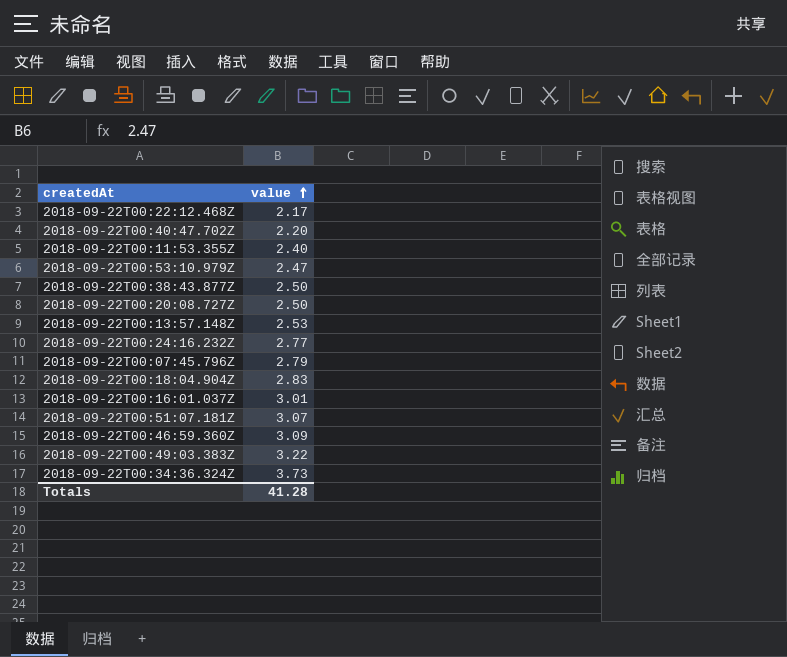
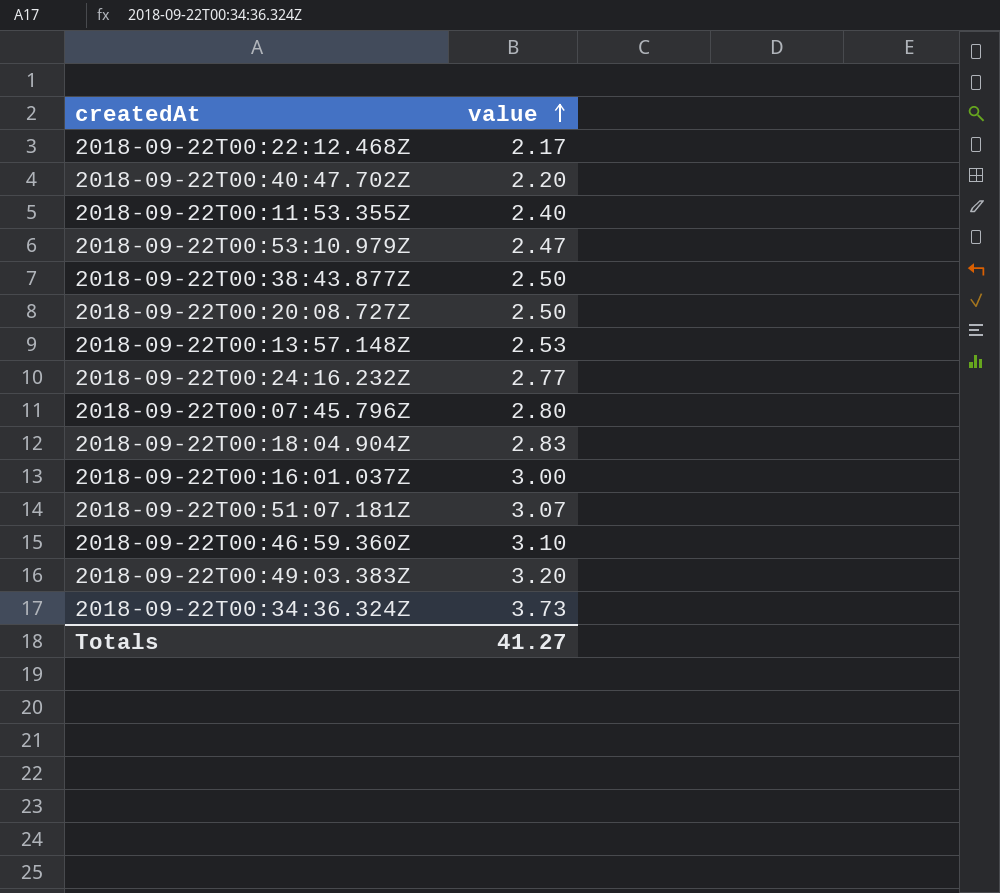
2018-09-22T00:07:45.796Z | value: 2.79 -> 2.80
2018-09-22T00:16:01.037Z | value: 3.01 -> 3.00
2018-09-22T00:46:59.360Z | value: 3.09 -> 3.10
2018-09-22T00:49:03.383Z | value: 3.22 -> 3.20
Totals | value: 41.28 -> 41.27

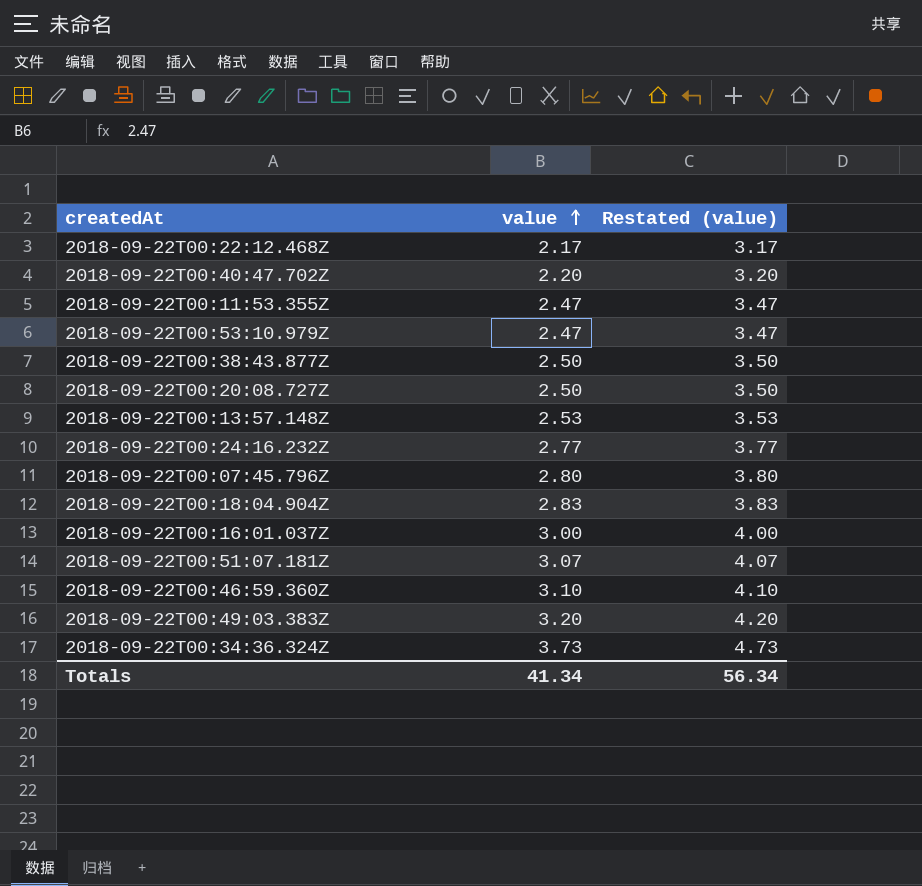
column Restated (value) | formula: none -> [value] + 1
2018-09-22T00:11:53.355Z | value: 2.40 -> 2.47
Totals | value: 41.27 -> 41.34

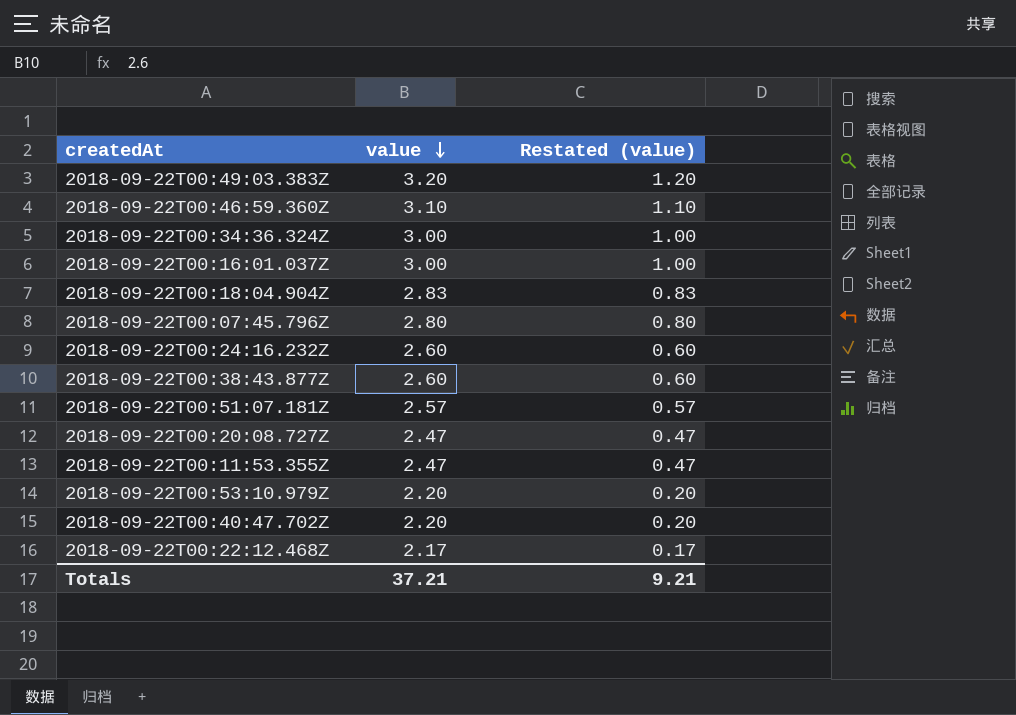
row order: value ascending -> value descending
column Restated (value) | formula: [value] + 1 -> [value] - 2
row 2018-09-22T00:13:57.148Z: 2.53 | 3.53 -> none
2018-09-22T00:34:36.324Z | value: 3.73 -> 3.00
2018-09-22T00:24:16.232Z | value: 2.77 -> 2.60
2018-09-22T00:38:43.877Z | value: 2.50 -> 2.60
2018-09-22T00:51:07.181Z | value: 3.07 -> 2.57
2018-09-22T00:20:08.727Z | value: 2.50 -> 2.47
2018-09-22T00:53:10.979Z | value: 2.47 -> 2.20
Totals | value: 41.34 -> 37.21
Totals | Restated (value): 56.34 -> 9.21

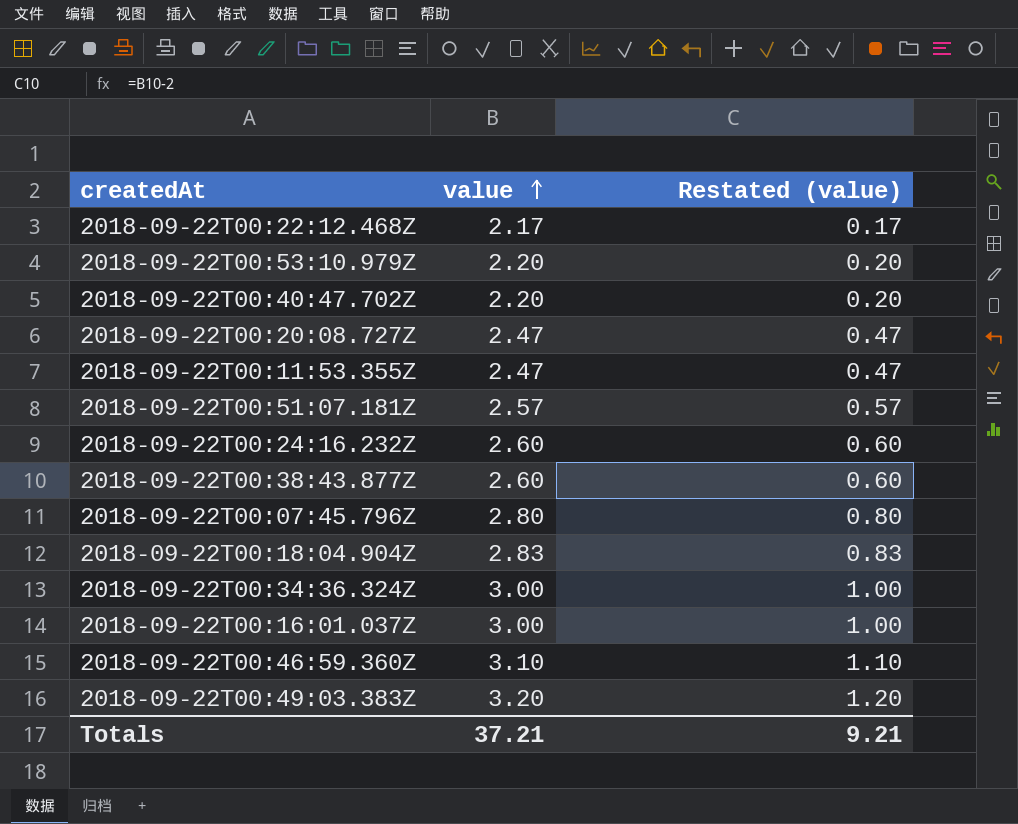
row order: value descending -> value ascending

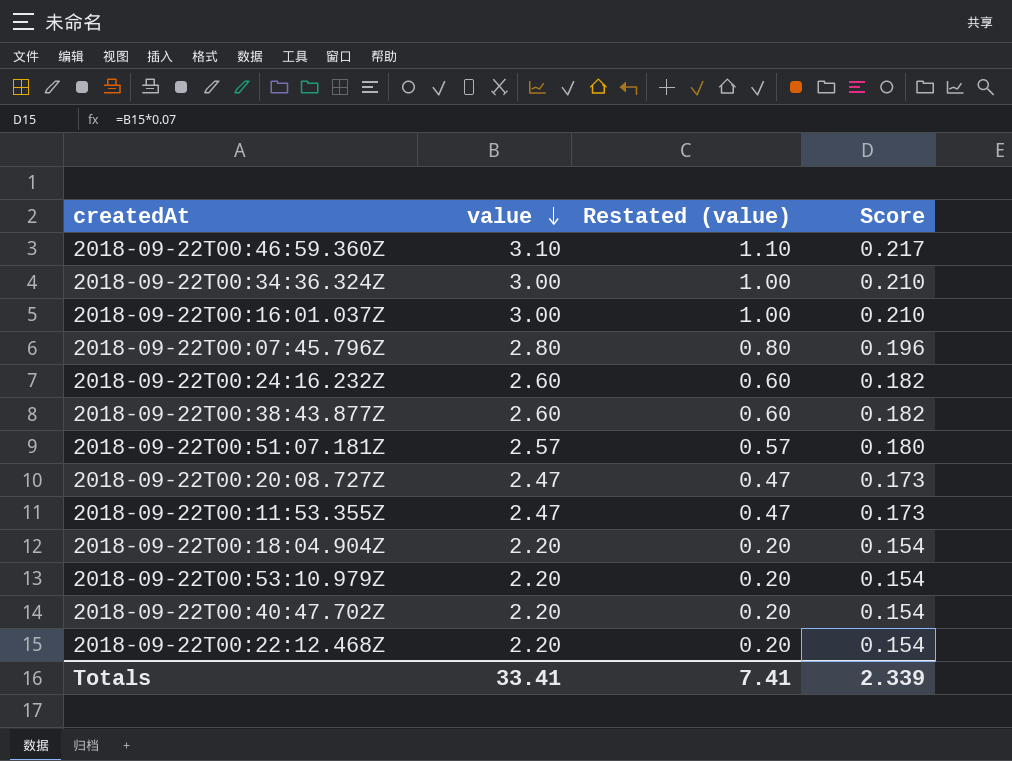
row order: value ascending -> value descending
column Score | formula: none -> [value] * 0.07
row 2018-09-22T00:49:03.383Z: 3.20 | 1.20 -> none
2018-09-22T00:18:04.904Z | value: 2.83 -> 2.20
2018-09-22T00:18:04.904Z | Restated (value): 0.83 -> 0.20
2018-09-22T00:22:12.468Z | value: 2.17 -> 2.20
2018-09-22T00:22:12.468Z | Restated (value): 0.17 -> 0.20
Totals | value: 37.21 -> 33.41
Totals | Restated (value): 9.21 -> 7.41

